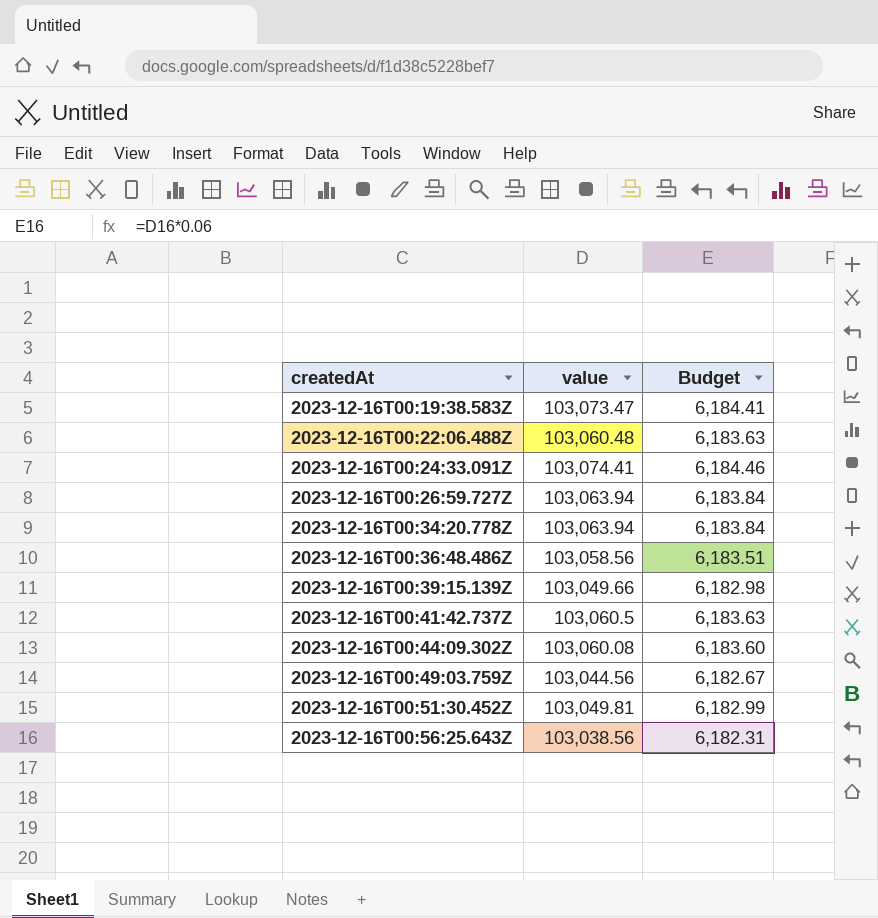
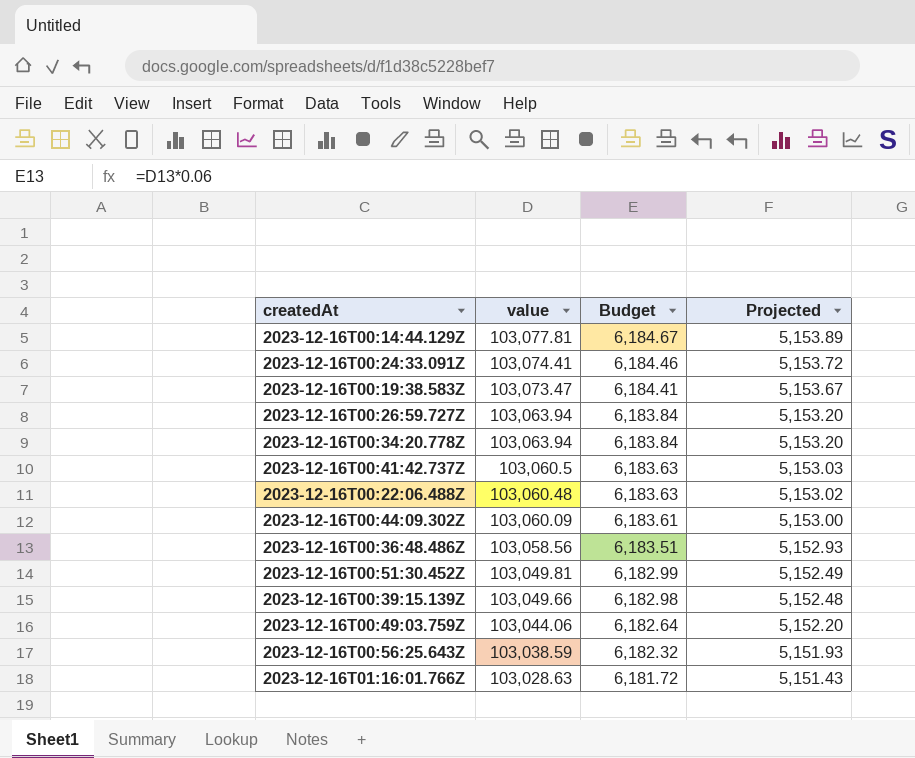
row order: createdAt ascending -> value descending
column Projected | formula: none -> [value] * 0.05
row 2023-12-16T00:14:44.129Z: none -> 103,077.81 | 6,184.67 | 5,153.89
2023-12-16T00:44:09.302Z | value: 103,060.08 -> 103,060.09
2023-12-16T00:44:09.302Z | Budget: 6,183.60 -> 6,183.61
2023-12-16T00:49:03.759Z | value: 103,044.56 -> 103,044.06
2023-12-16T00:49:03.759Z | Budget: 6,182.67 -> 6,182.64
2023-12-16T00:56:25.643Z | value: 103,038.56 -> 103,038.59
2023-12-16T00:56:25.643Z | Budget: 6,182.31 -> 6,182.32
row 2023-12-16T01:16:01.766Z: none -> 103,028.63 | 6,181.72 | 5,151.43

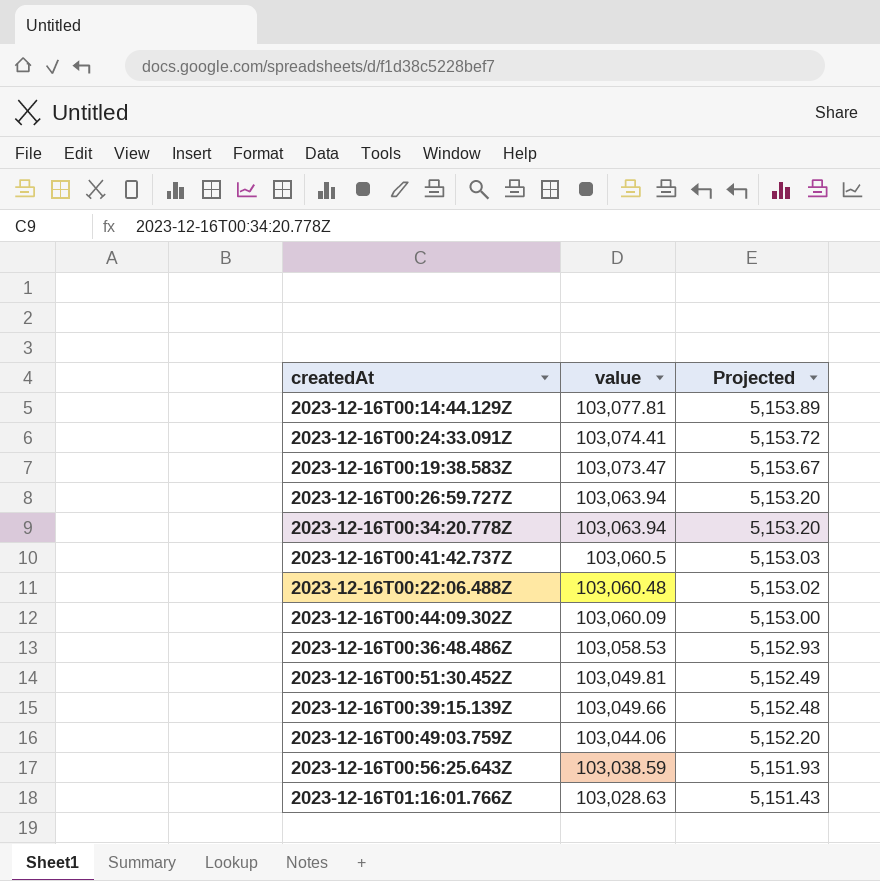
column Budget | formula: [value] * 0.06 -> none
2023-12-16T00:36:48.486Z | value: 103,058.56 -> 103,058.53

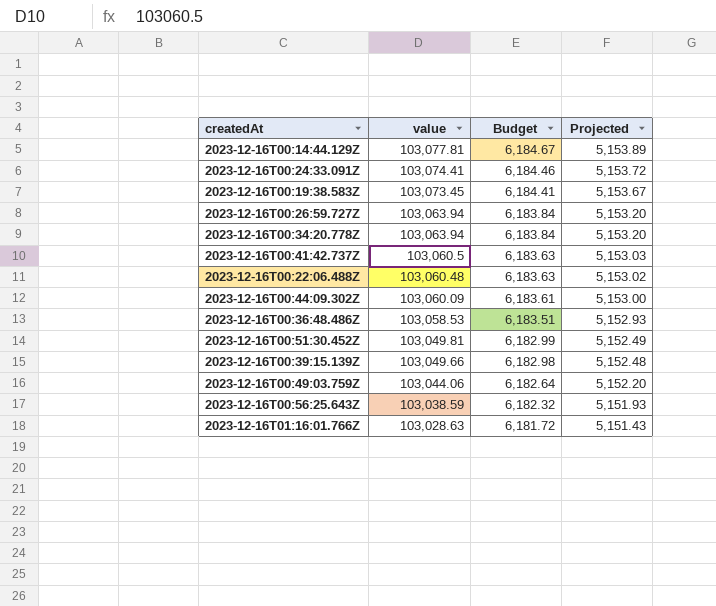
column Budget | formula: none -> [value] * 0.06
2023-12-16T00:19:38.583Z | value: 103,073.47 -> 103,073.45

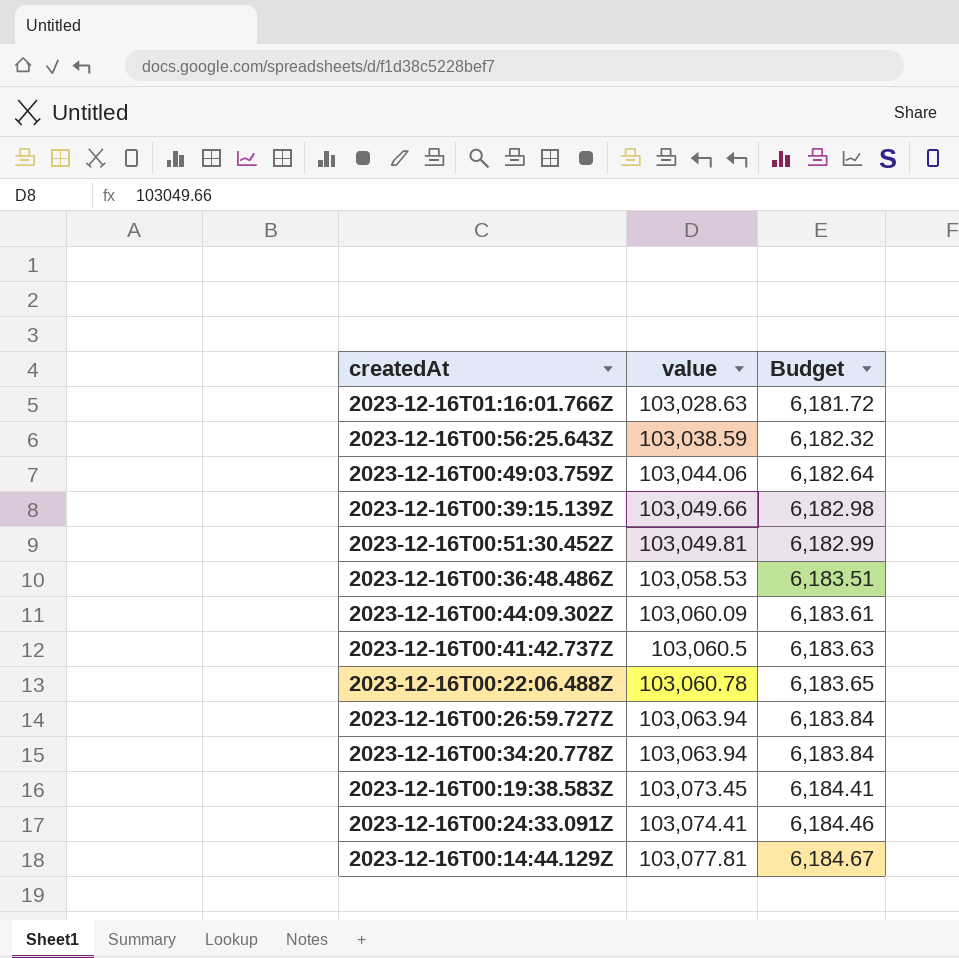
row order: value descending -> value ascending
column Projected | formula: [value] * 0.05 -> none
2023-12-16T00:22:06.488Z | value: 103,060.48 -> 103,060.78
2023-12-16T00:22:06.488Z | Budget: 6,183.63 -> 6,183.65

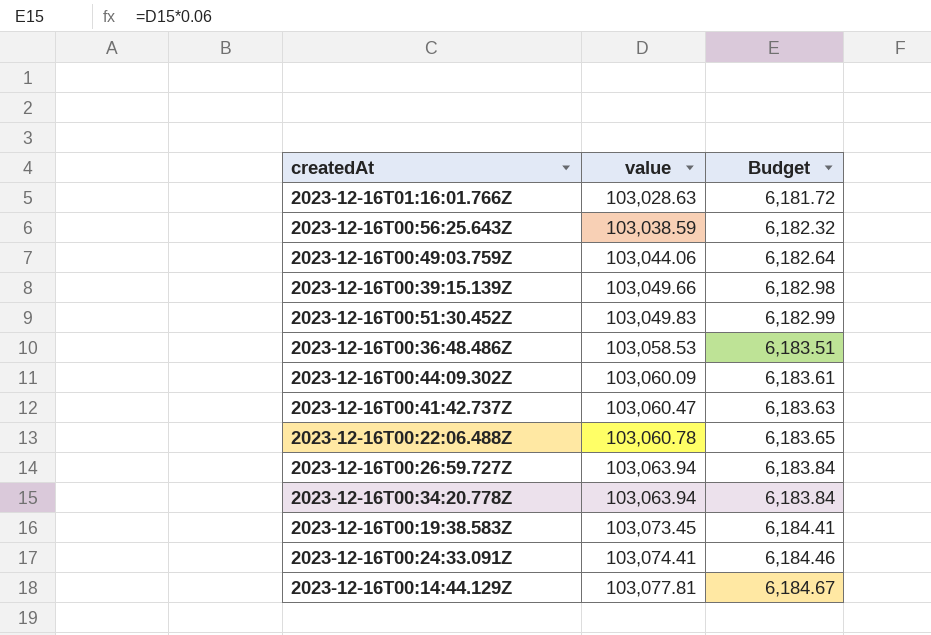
2023-12-16T00:51:30.452Z | value: 103,049.81 -> 103,049.83
2023-12-16T00:41:42.737Z | value: 103,060.5 -> 103,060.47

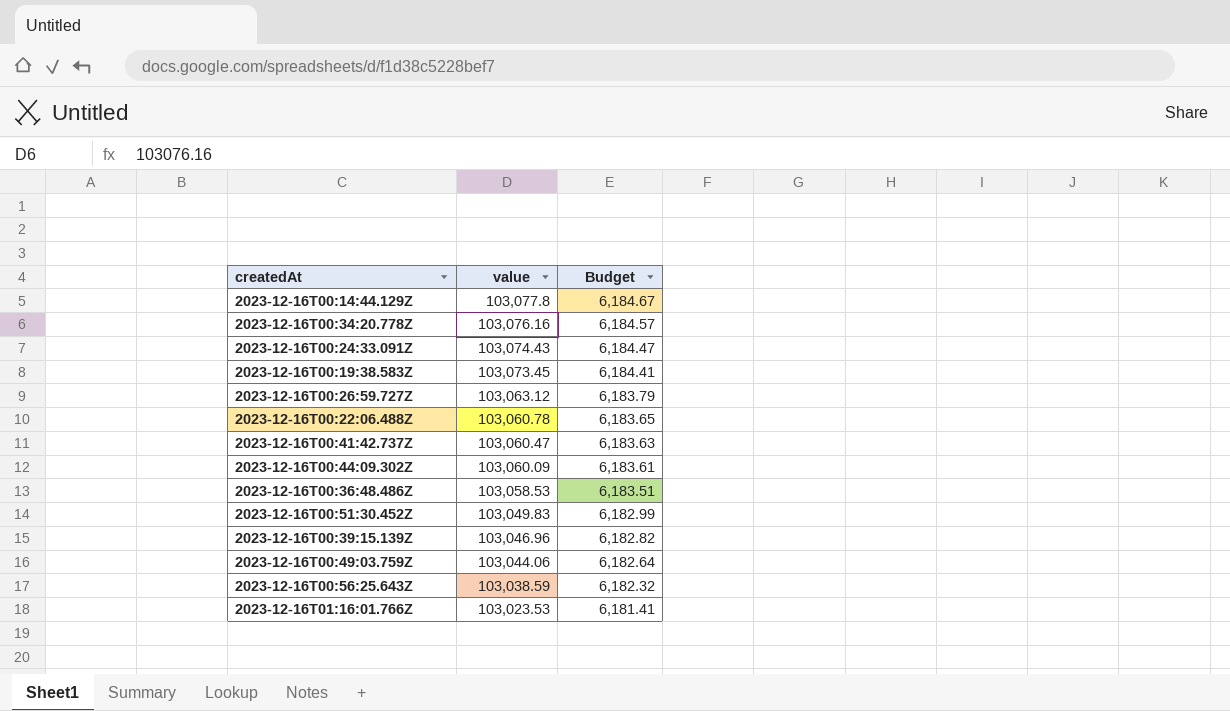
row order: value ascending -> value descending
2023-12-16T00:14:44.129Z | value: 103,077.81 -> 103,077.8
2023-12-16T00:34:20.778Z | value: 103,063.94 -> 103,076.16
2023-12-16T00:34:20.778Z | Budget: 6,183.84 -> 6,184.57
2023-12-16T00:24:33.091Z | value: 103,074.41 -> 103,074.43
2023-12-16T00:24:33.091Z | Budget: 6,184.46 -> 6,184.47
2023-12-16T00:26:59.727Z | value: 103,063.94 -> 103,063.12
2023-12-16T00:26:59.727Z | Budget: 6,183.84 -> 6,183.79
2023-12-16T00:39:15.139Z | value: 103,049.66 -> 103,046.96
2023-12-16T00:39:15.139Z | Budget: 6,182.98 -> 6,182.82
2023-12-16T01:16:01.766Z | value: 103,028.63 -> 103,023.53
2023-12-16T01:16:01.766Z | Budget: 6,181.72 -> 6,181.41

